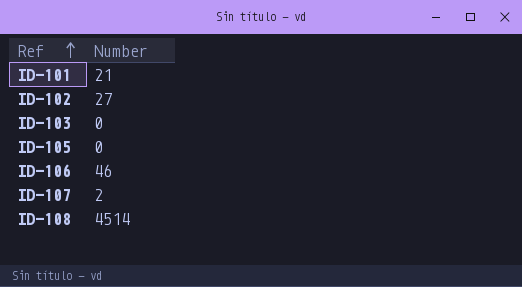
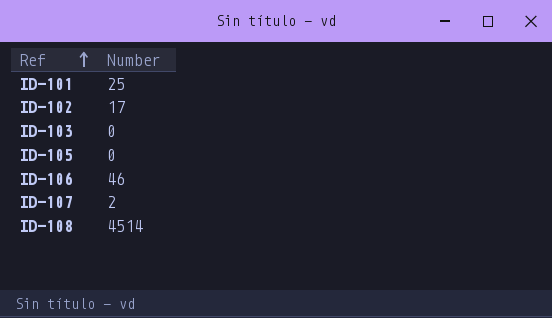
ID-101 | Number: 21 -> 25
ID-102 | Number: 27 -> 17

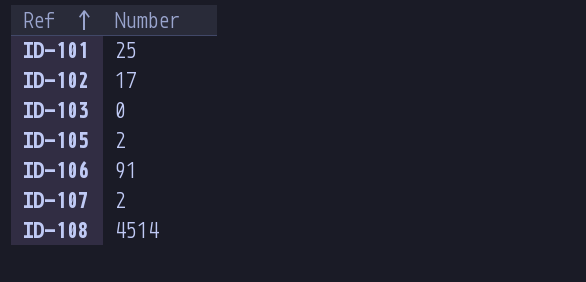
ID-105 | Number: 0 -> 2
ID-106 | Number: 46 -> 91

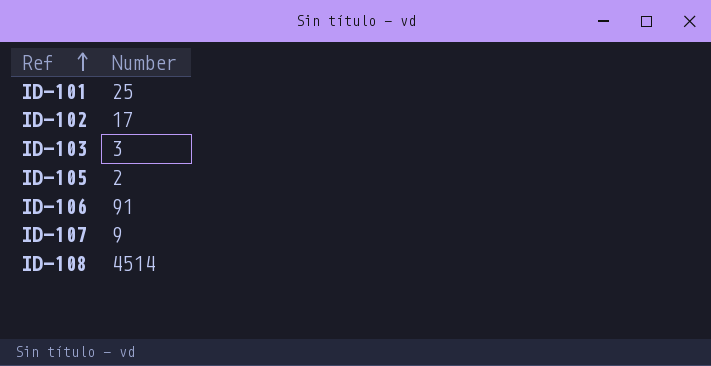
ID-103 | Number: 0 -> 3
ID-107 | Number: 2 -> 9

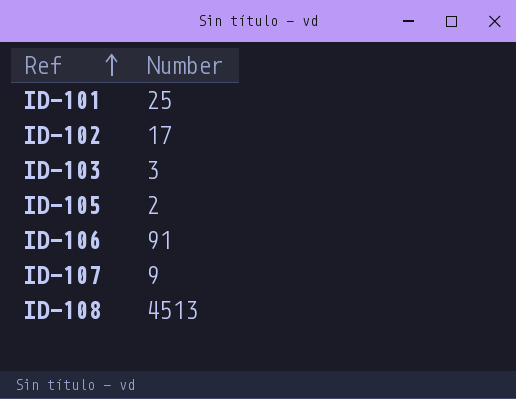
ID-108 | Number: 4514 -> 4513

